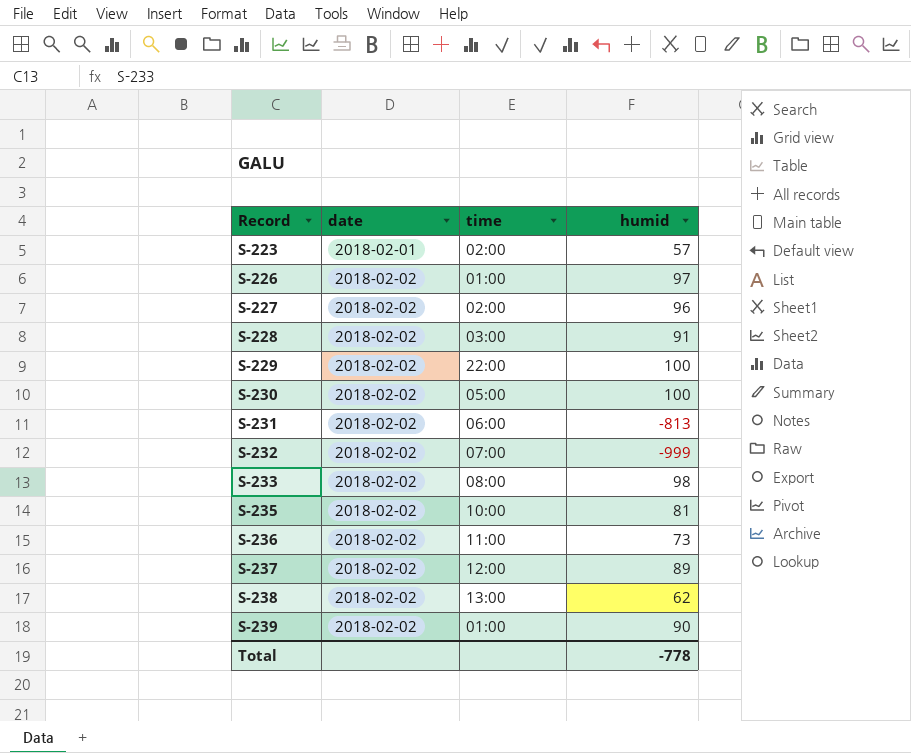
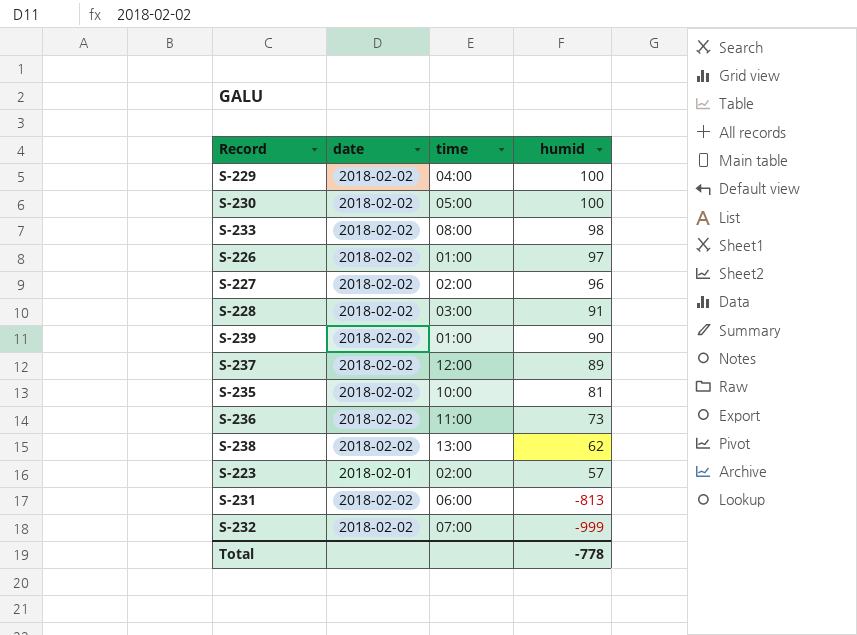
row order: Record ascending -> humid descending
S-229 | time: 22:00 -> 04:00

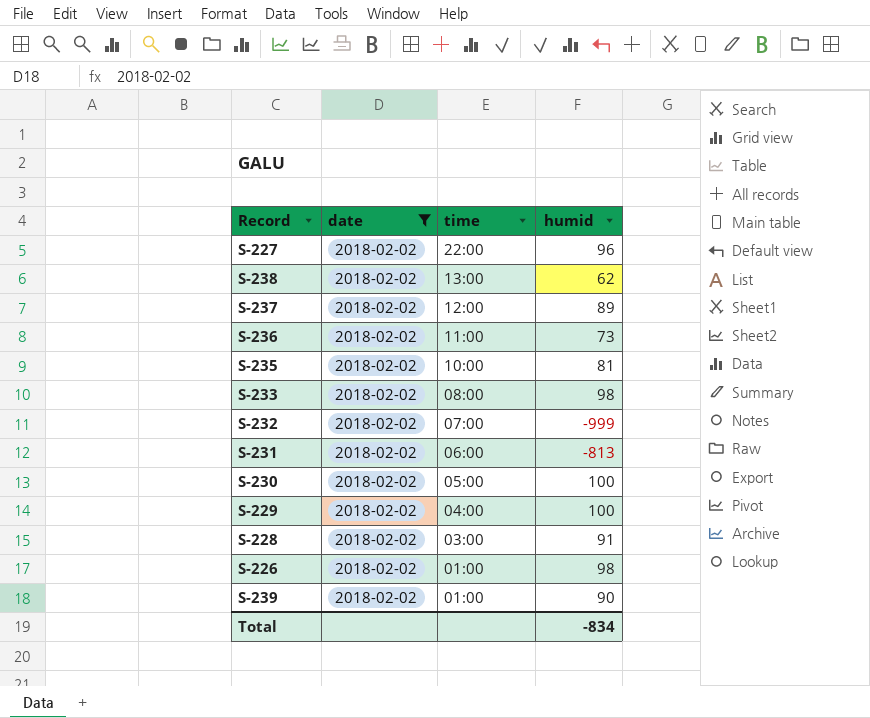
filter: none -> date = 2018-02-02
row order: humid descending -> time descending
S-227 | time: 02:00 -> 22:00
S-226 | humid: 97 -> 98
Total | humid: -778 -> -834

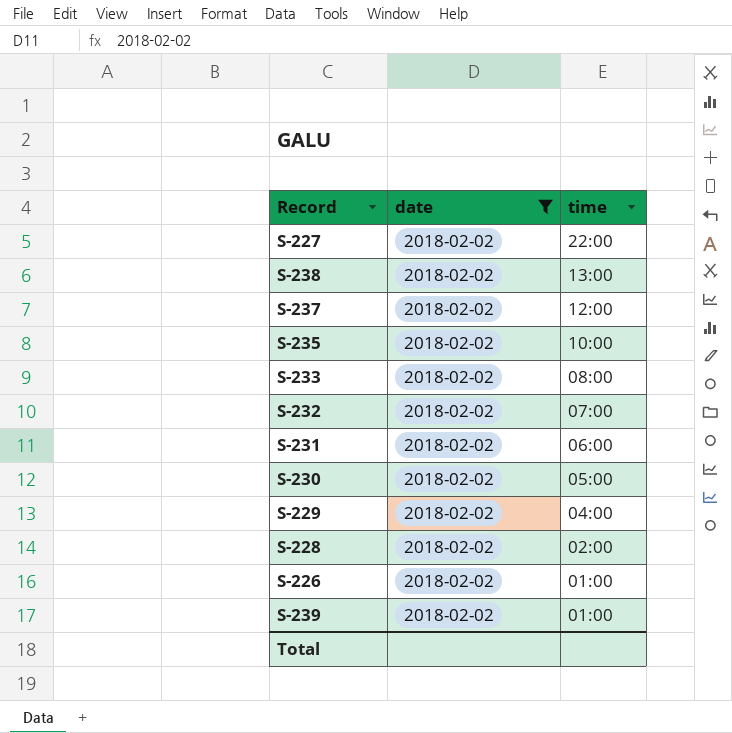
column humid | position: 4 -> none
row S-236: 2018-02-02 | 11:00 | 73 -> none
S-228 | time: 03:00 -> 02:00

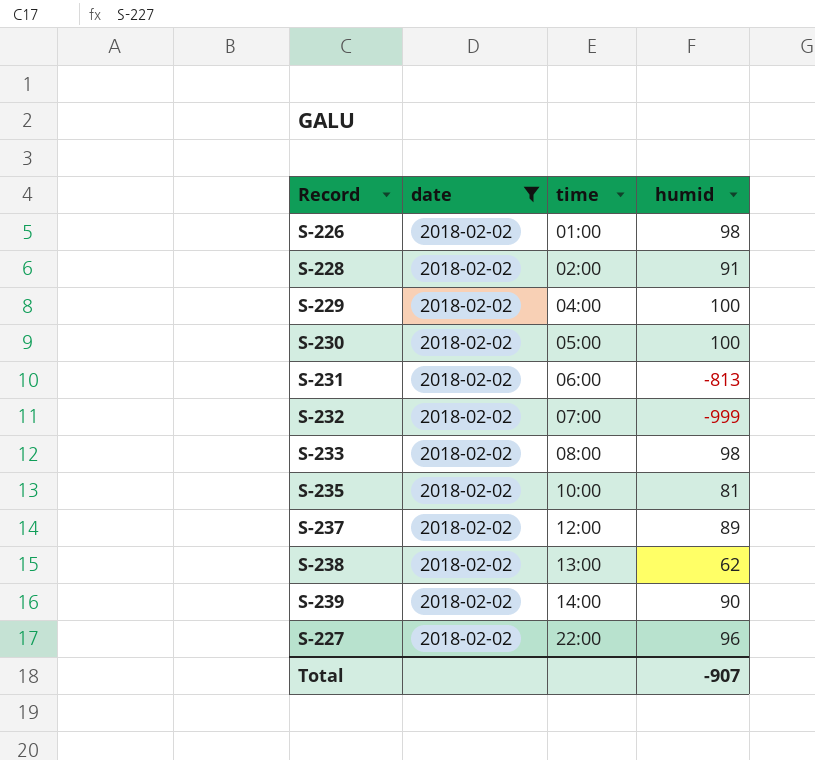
row order: time descending -> time ascending
column humid | position: none -> 4
S-239 | time: 01:00 -> 14:00

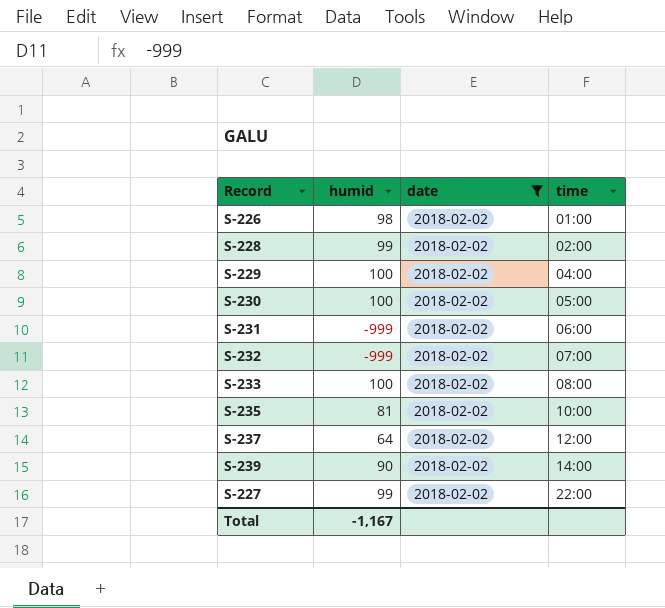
column humid | position: 4 -> 2
row S-238: 2018-02-02 | 13:00 | 62 -> none
S-228 | humid: 91 -> 99
S-231 | humid: -813 -> -999
S-233 | humid: 98 -> 100
S-237 | humid: 89 -> 64
S-227 | humid: 96 -> 99
Total | humid: -907 -> -1,167

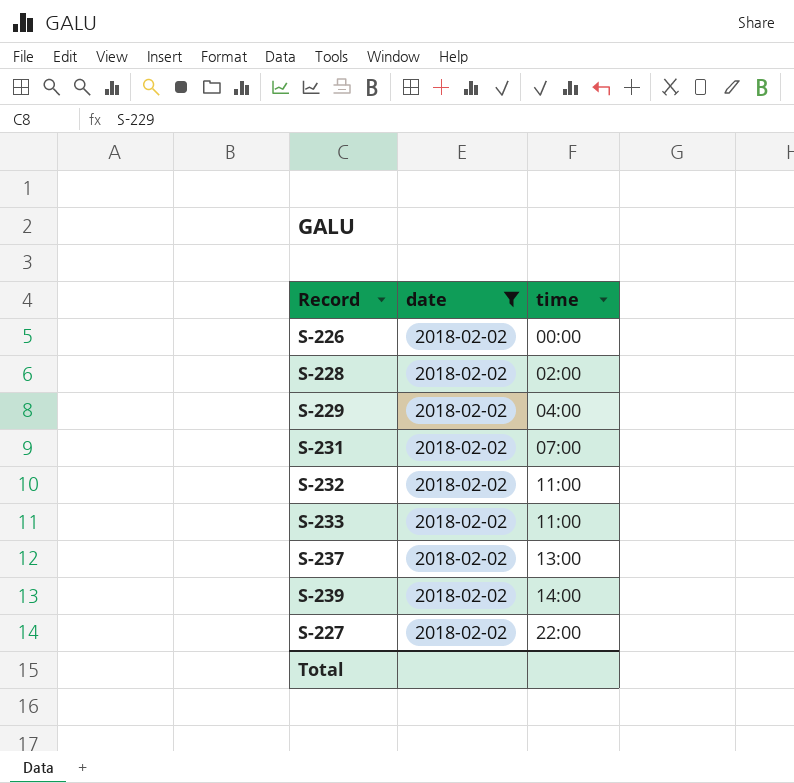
column humid | position: 2 -> none
row S-230: 100 | 2018-02-02 | 05:00 -> none
row S-235: 81 | 2018-02-02 | 10:00 -> none
S-226 | time: 01:00 -> 00:00
S-231 | time: 06:00 -> 07:00
S-232 | time: 07:00 -> 11:00
S-233 | time: 08:00 -> 11:00
S-237 | time: 12:00 -> 13:00

